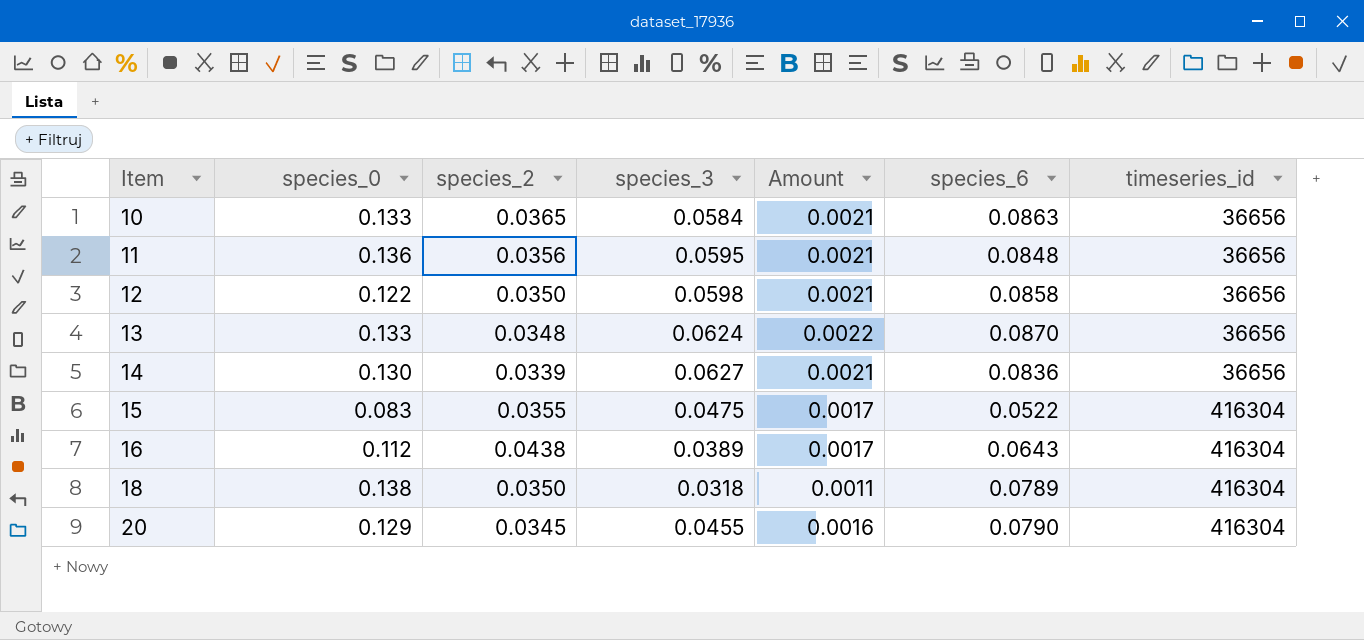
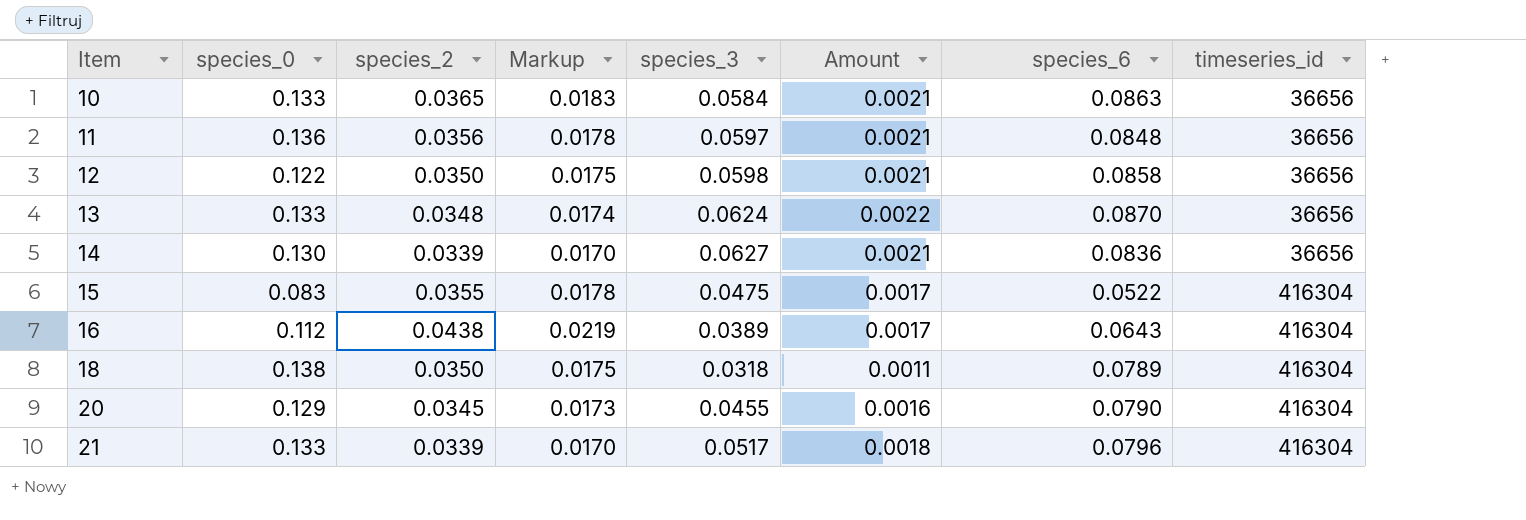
column Markup | formula: none -> [species_2] * 0.5
11 | species_3: 0.0595 -> 0.0597
row 21: none -> 0.133 | 0.0339 | 0.0170 | 0.0517 | 0.0018 | 0.0796 | 416304

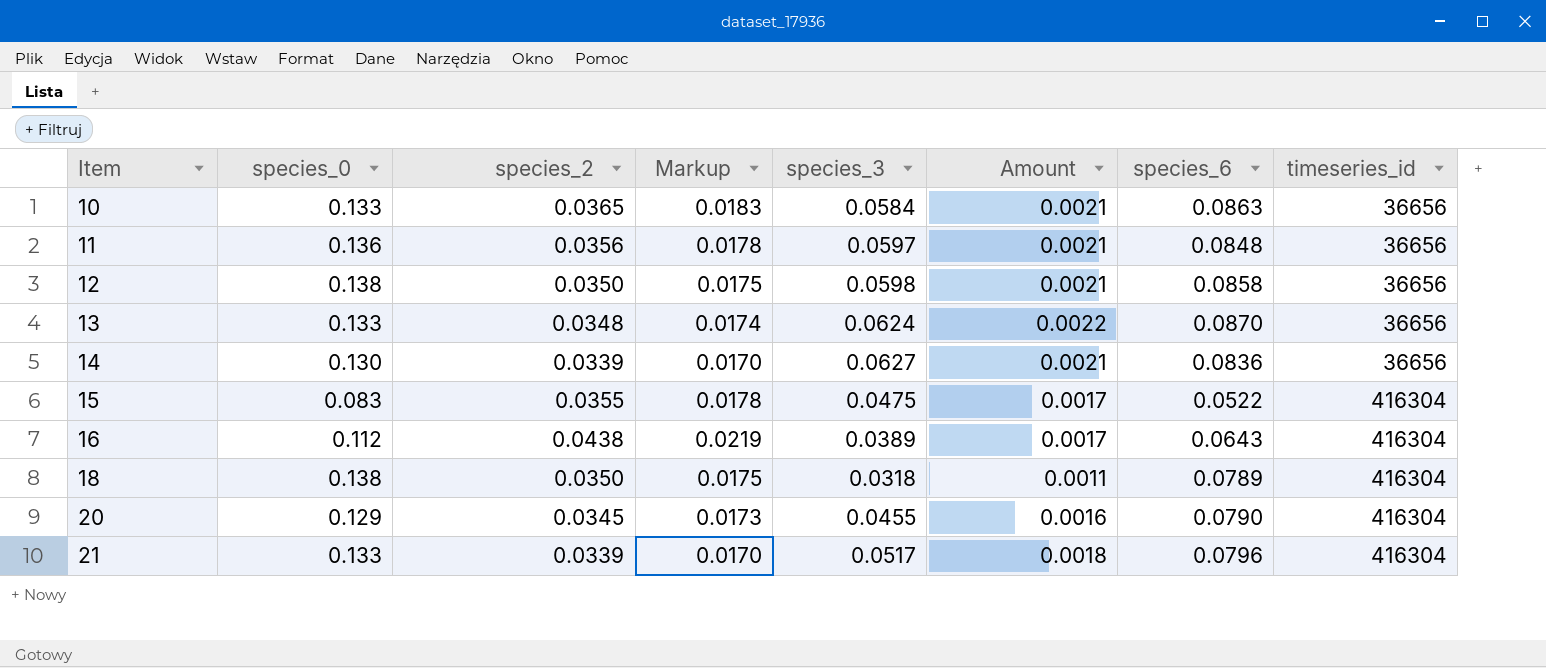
12 | species_0: 0.122 -> 0.138

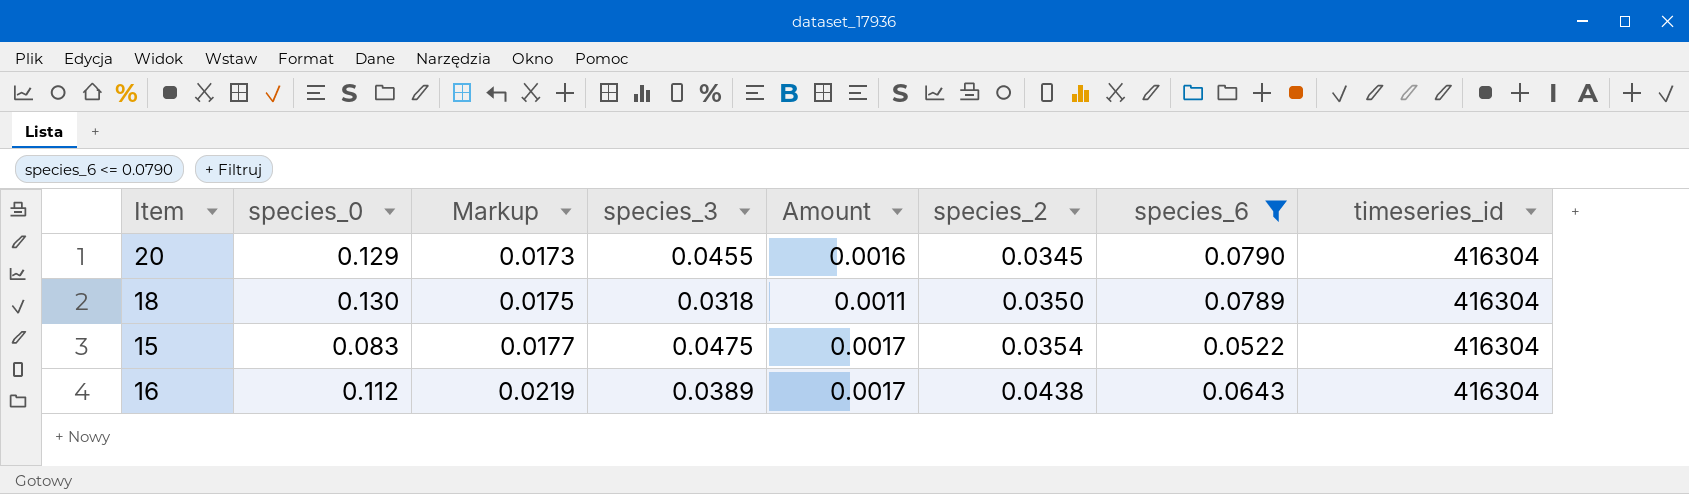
filter: none -> species_6 <= 0.0790
row order: Item ascending -> Markup ascending
column species_2 | position: 3 -> 6
18 | species_0: 0.138 -> 0.130
15 | Markup: 0.0178 -> 0.0177
15 | species_2: 0.0355 -> 0.0354

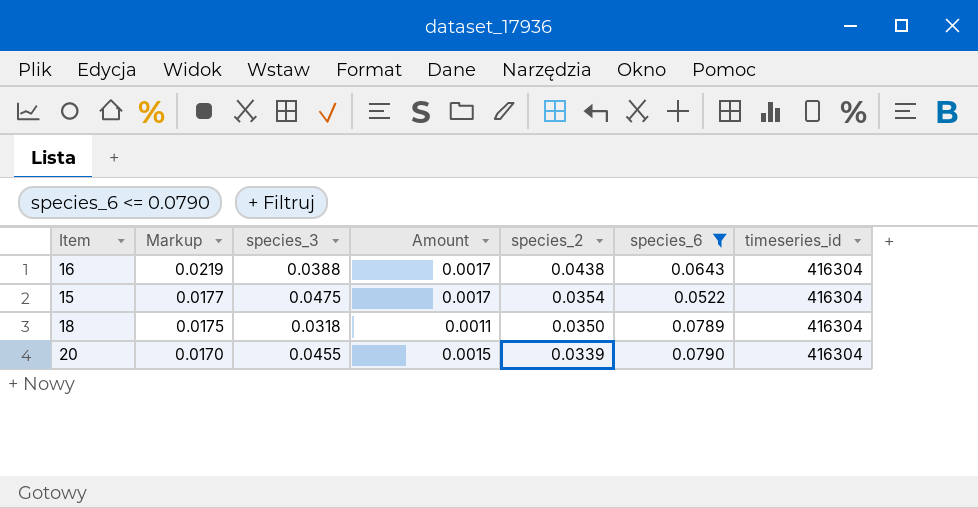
row order: Markup ascending -> Markup descending
column species_0 | position: 2 -> none
16 | species_3: 0.0389 -> 0.0388
20 | Markup: 0.0173 -> 0.0170
20 | Amount: 0.0016 -> 0.0015
20 | species_2: 0.0345 -> 0.0339

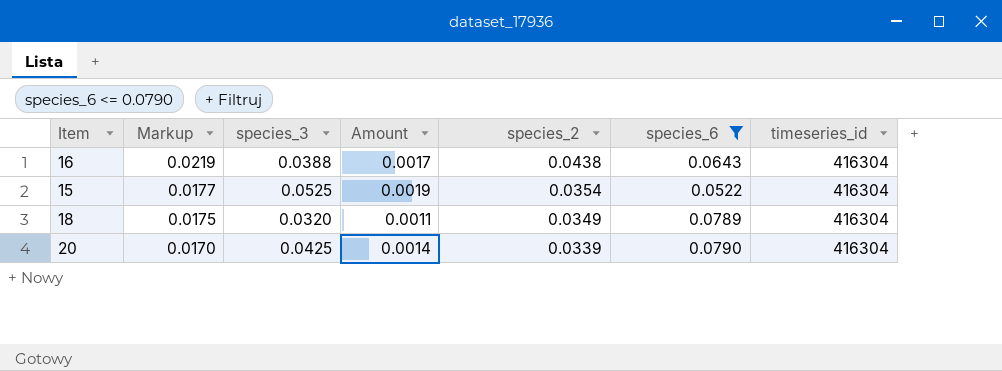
15 | species_3: 0.0475 -> 0.0525
15 | Amount: 0.0017 -> 0.0019
18 | species_3: 0.0318 -> 0.0320
18 | species_2: 0.0350 -> 0.0349
20 | species_3: 0.0455 -> 0.0425
20 | Amount: 0.0015 -> 0.0014

